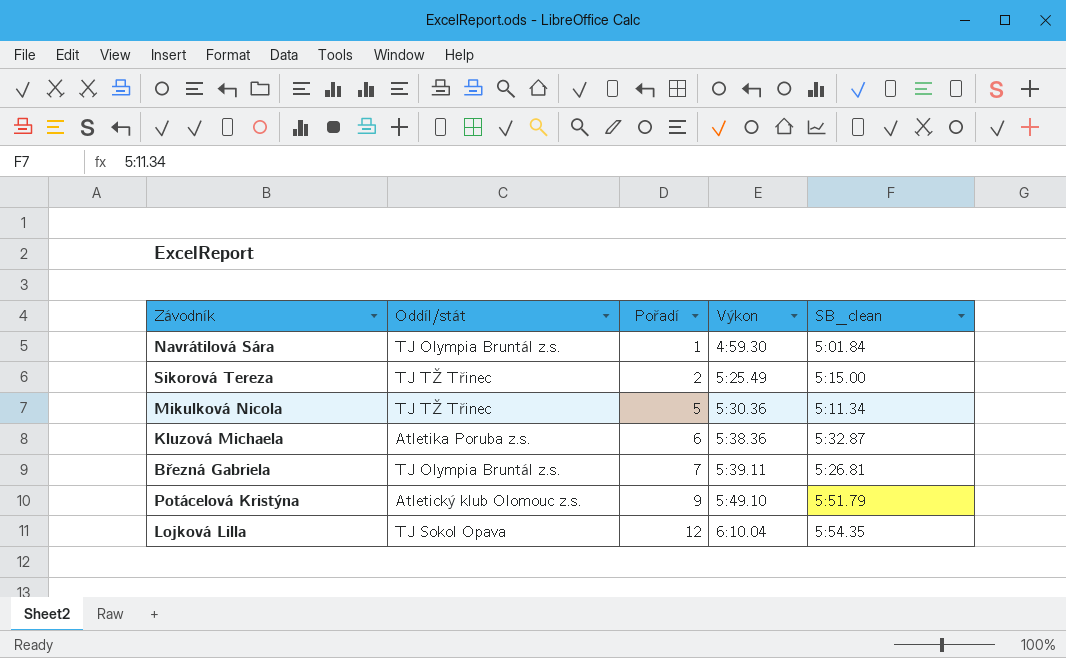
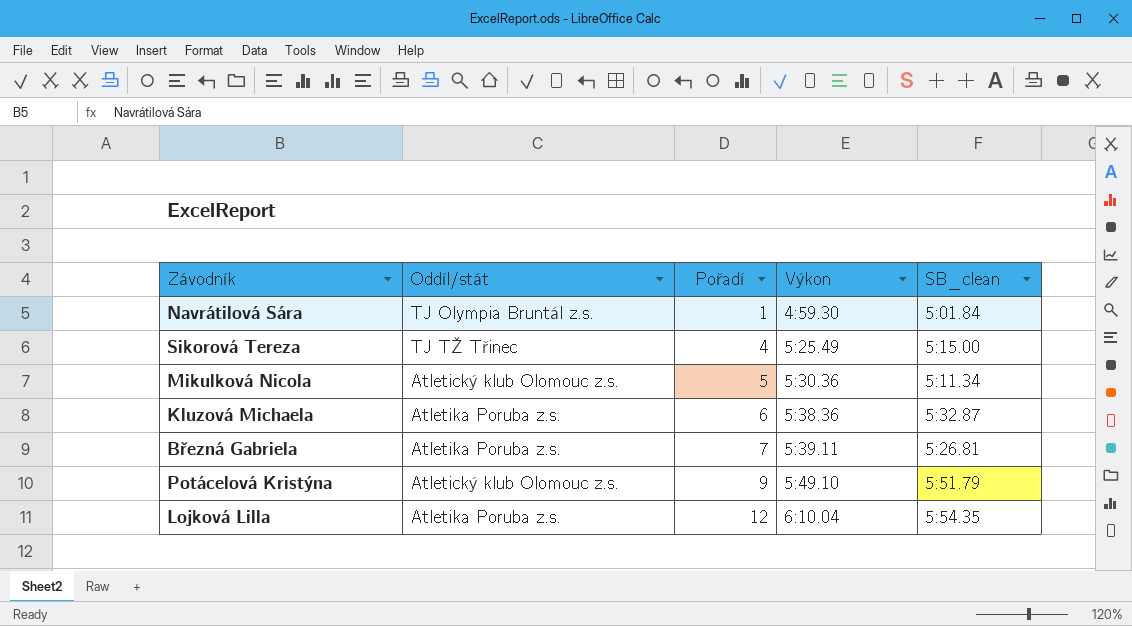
Sikorová Tereza | Pořadí: 2 -> 4
Mikulková Nicola | Oddíl/stát: TJ TŽ Třinec -> Atletický klub Olomouc z.s.
Březná Gabriela | Oddíl/stát: TJ Olympia Bruntál z.s. -> Atletika Poruba z.s.
Lojková Lilla | Oddíl/stát: TJ Sokol Opava -> Atletika Poruba z.s.

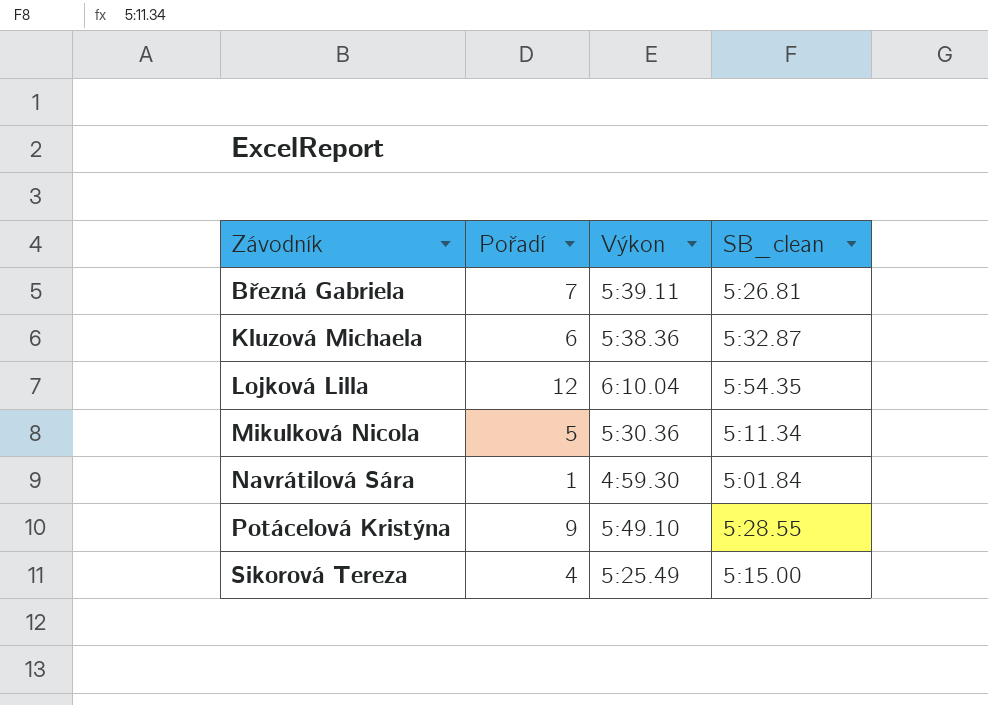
row order: Pořadí ascending -> Závodník ascending
column Oddíl/stát | position: 2 -> none
Potácelová Kristýna | SB_clean: 5:51.79 -> 5:28.55

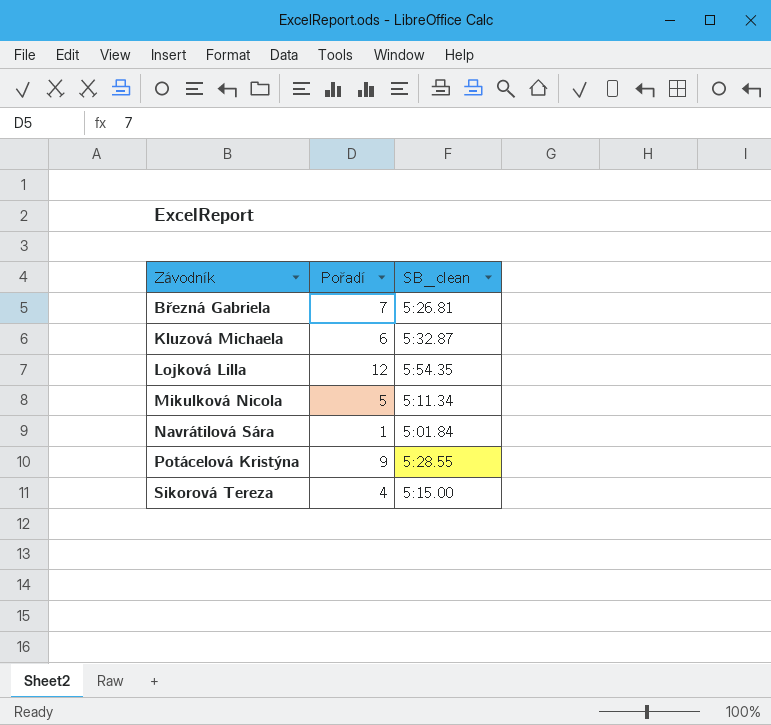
column Výkon | position: 3 -> none

